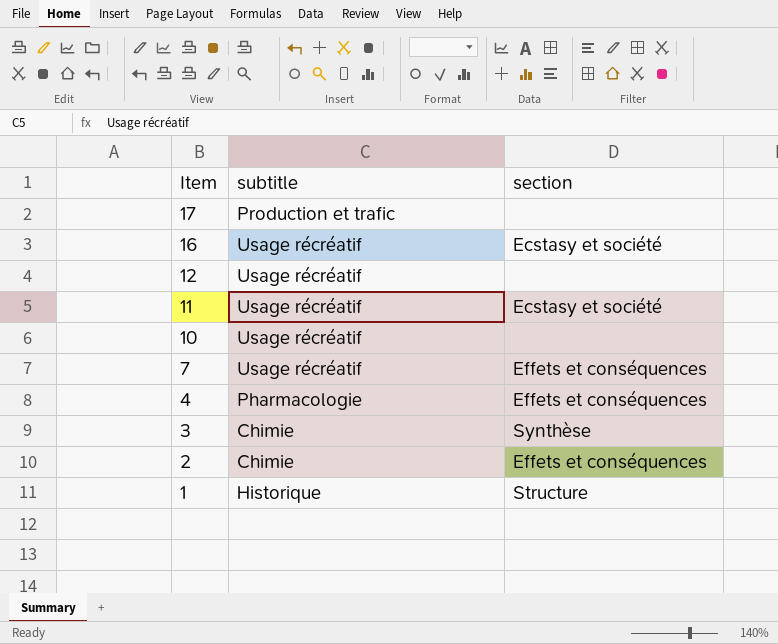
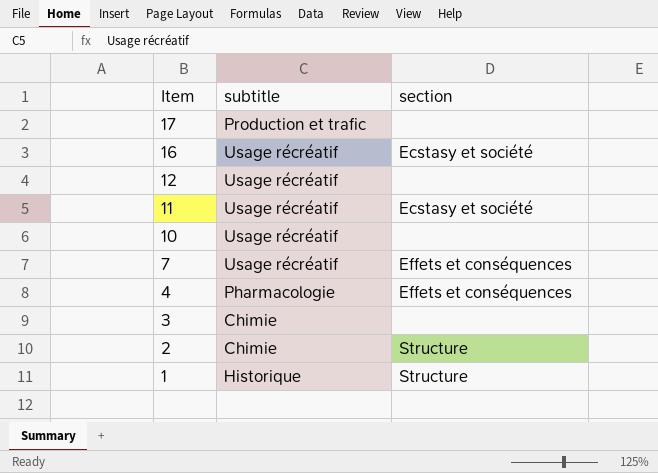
3 | section: Synthèse -> none
2 | section: Effets et conséquences -> Structure

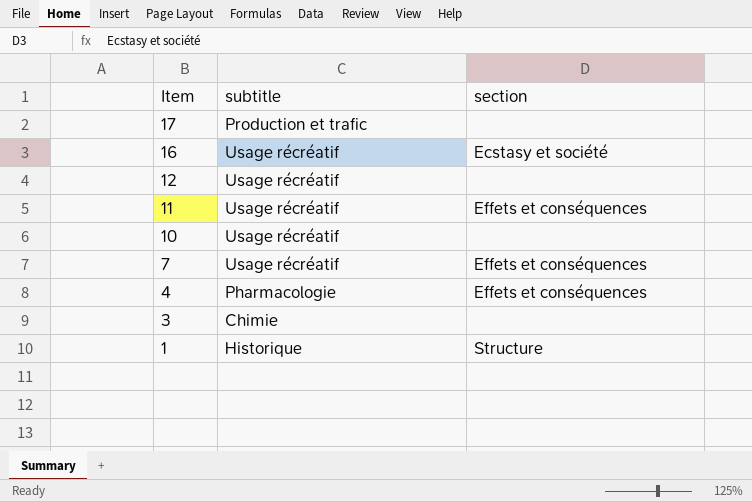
row 2: Chimie | Structure -> none
11 | section: Ecstasy et société -> Effets et conséquences

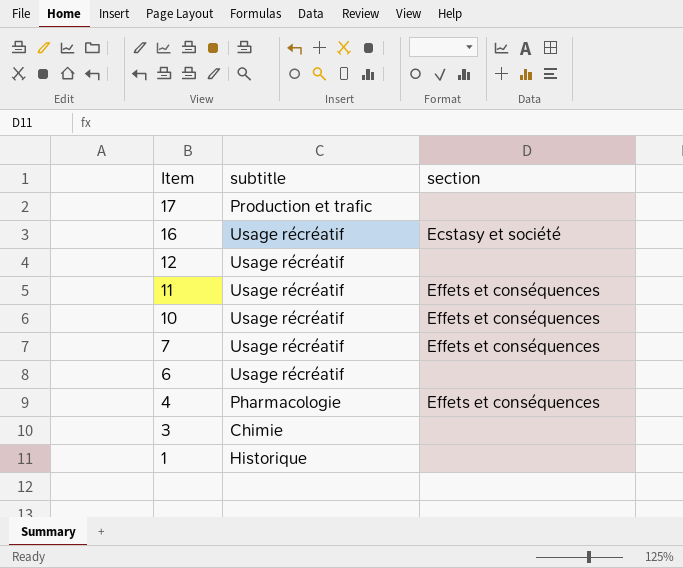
10 | section: none -> Effets et conséquences
row 6: none -> Usage récréatif | none
1 | section: Structure -> none

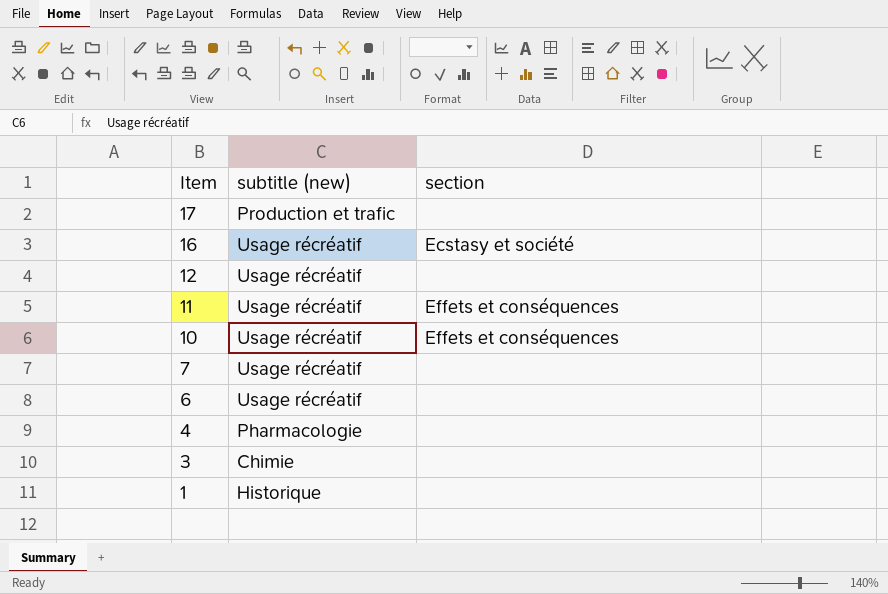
column name: subtitle -> subtitle (new)
7 | section: Effets et conséquences -> none
4 | section: Effets et conséquences -> none

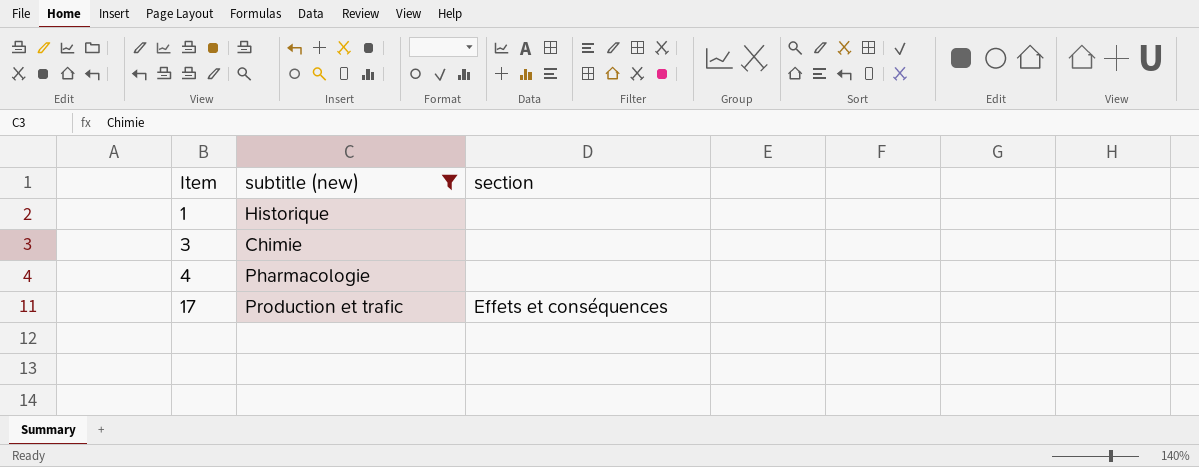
filter: none -> subtitle (new) != Usage récréatif
row order: Item descending -> Item ascending
17 | section: none -> Effets et conséquences

